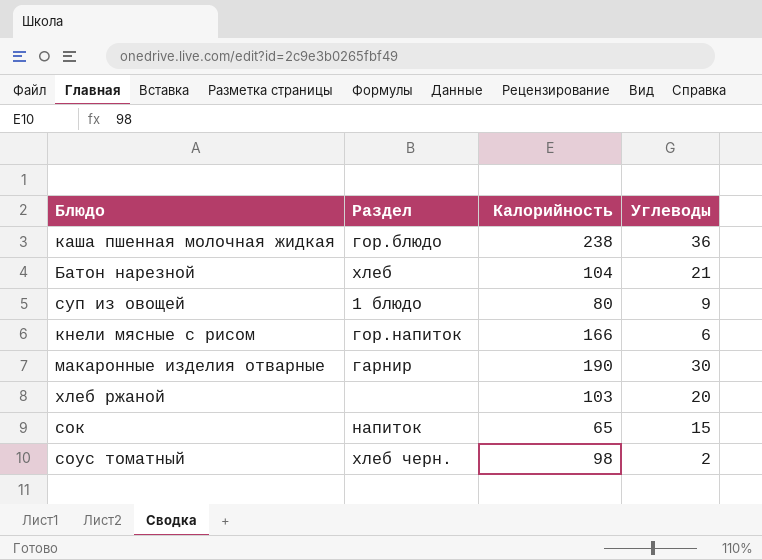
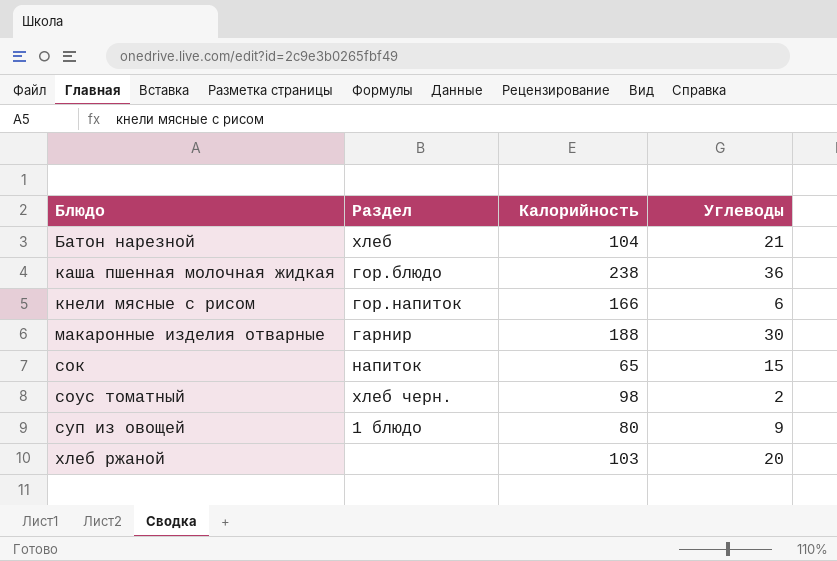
row order: none -> Блюдо ascending
макаронные изделия отварные | Калорийность: 190 -> 188

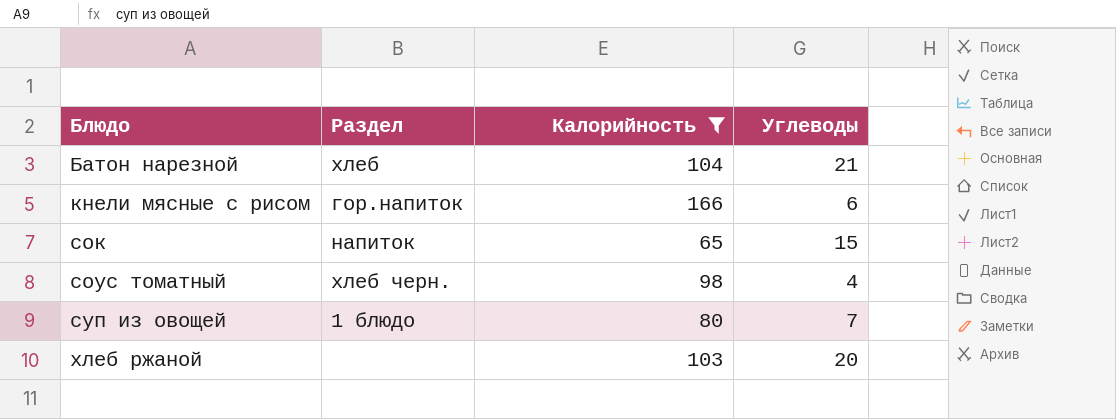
filter: none -> Калорийность <= 166
соус томатный | Углеводы: 2 -> 4
суп из овощей | Углеводы: 9 -> 7

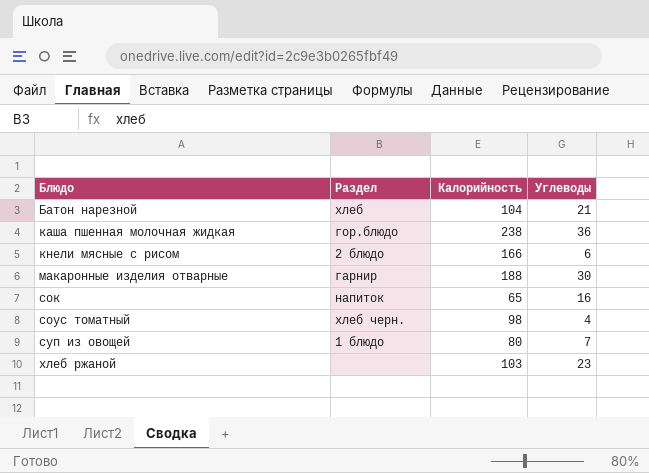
filter: Калорийность <= 166 -> none
кнели мясные с рисом | Раздел: гор.напиток -> 2 блюдо
сок | Углеводы: 15 -> 16
хлеб ржаной | Углеводы: 20 -> 23

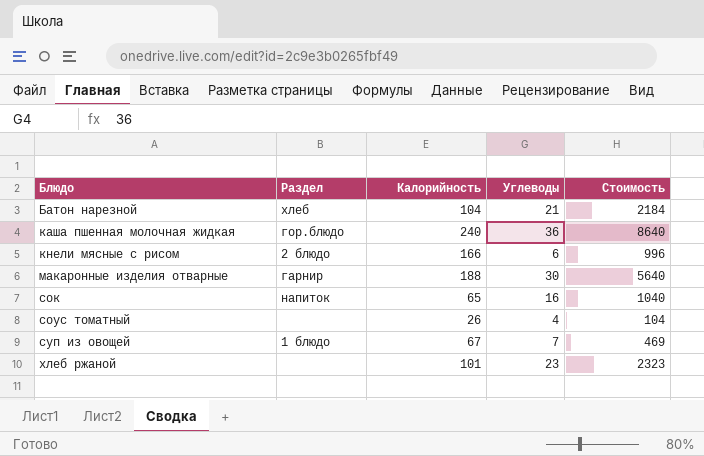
column Стоимость | formula: none -> [Калорийность] * [Углеводы]
каша пшенная молочная жидкая | Калорийность: 238 -> 240
соус томатный | Раздел: хлеб черн. -> none
соус томатный | Калорийность: 98 -> 26
суп из овощей | Калорийность: 80 -> 67
хлеб ржаной | Калорийность: 103 -> 101

